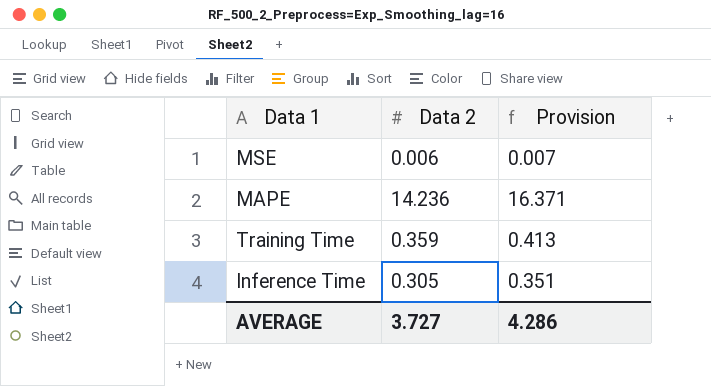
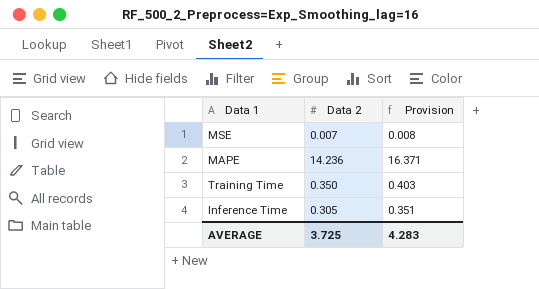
MSE | Data 2: 0.006 -> 0.007
MSE | Provision: 0.007 -> 0.008
Training Time | Data 2: 0.359 -> 0.350
Training Time | Provision: 0.413 -> 0.403
AVERAGE | Data 2: 3.727 -> 3.725
AVERAGE | Provision: 4.286 -> 4.283

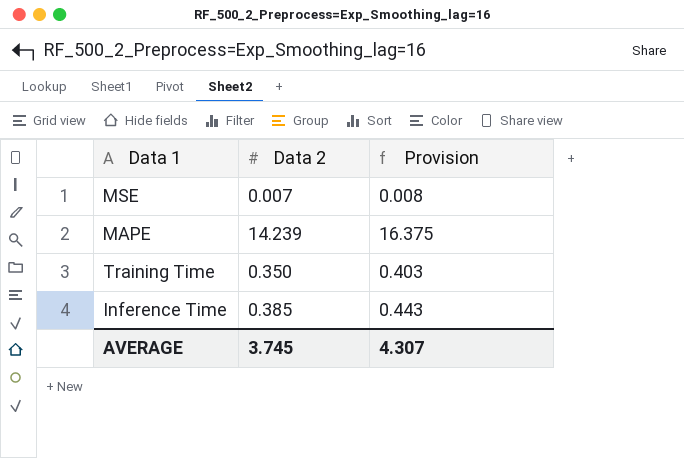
MAPE | Data 2: 14.236 -> 14.239
MAPE | Provision: 16.371 -> 16.375
Inference Time | Data 2: 0.305 -> 0.385
Inference Time | Provision: 0.351 -> 0.443
AVERAGE | Data 2: 3.725 -> 3.745
AVERAGE | Provision: 4.283 -> 4.307

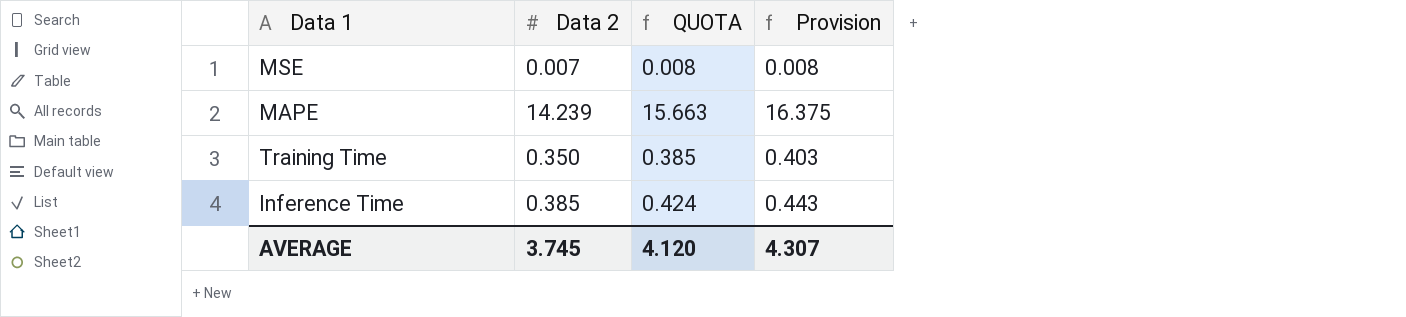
column QUOTA | formula: none -> [Data 2] * 1.1

